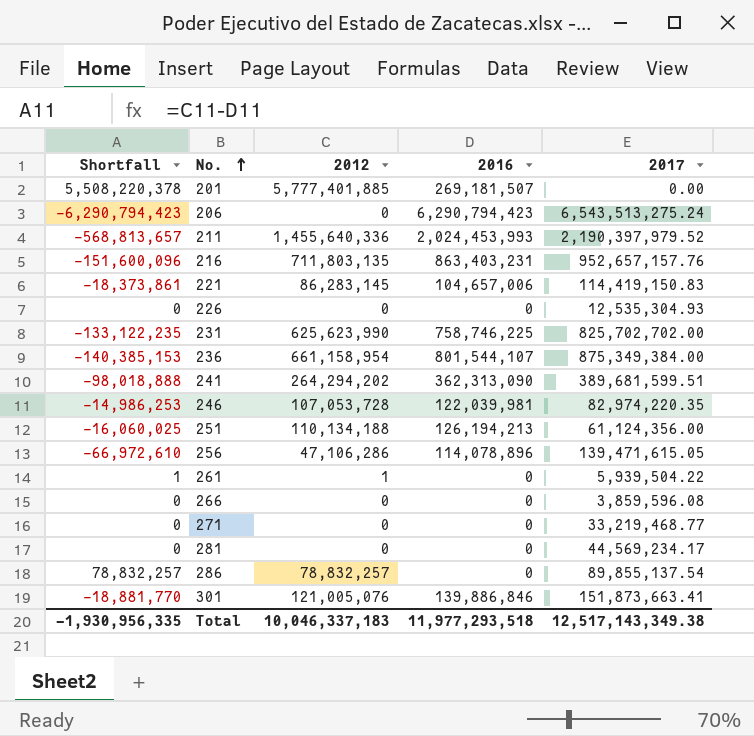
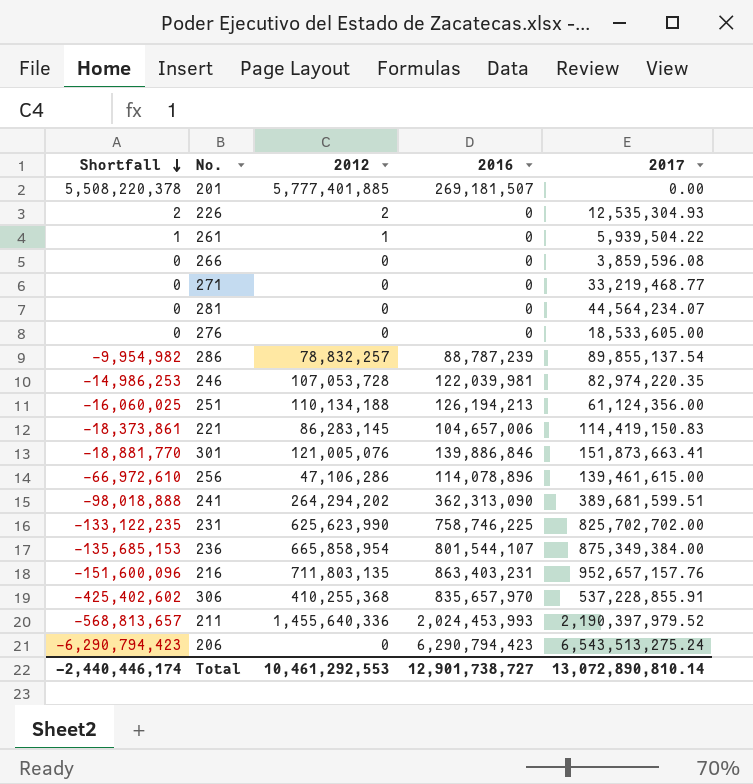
row order: No. ascending -> Shortfall descending
226 | Shortfall: 0 -> 2
226 | 2012: 0 -> 2
281 | 2017: 44,569,234.17 -> 44,564,234.07
row 276: none -> 0 | 0 | 0 | 18,533,605.00
286 | Shortfall: 78,832,257 -> -9,954,982
286 | 2016: 0 -> 88,787,239
256 | 2017: 139,471,615.05 -> 139,461,615.00
236 | Shortfall: -140,385,153 -> -135,685,153
236 | 2012: 661,158,954 -> 665,858,954
row 306: none -> -425,402,602 | 410,255,368 | 835,657,970 | 537,228,855.91
Total | Shortfall: -1,930,956,335 -> -2,440,446,174
Total | 2012: 10,046,337,183 -> 10,461,292,553
Total | 2016: 11,977,293,518 -> 12,901,738,727
Total | 2017: 12,517,143,349.38 -> 13,072,890,810.14

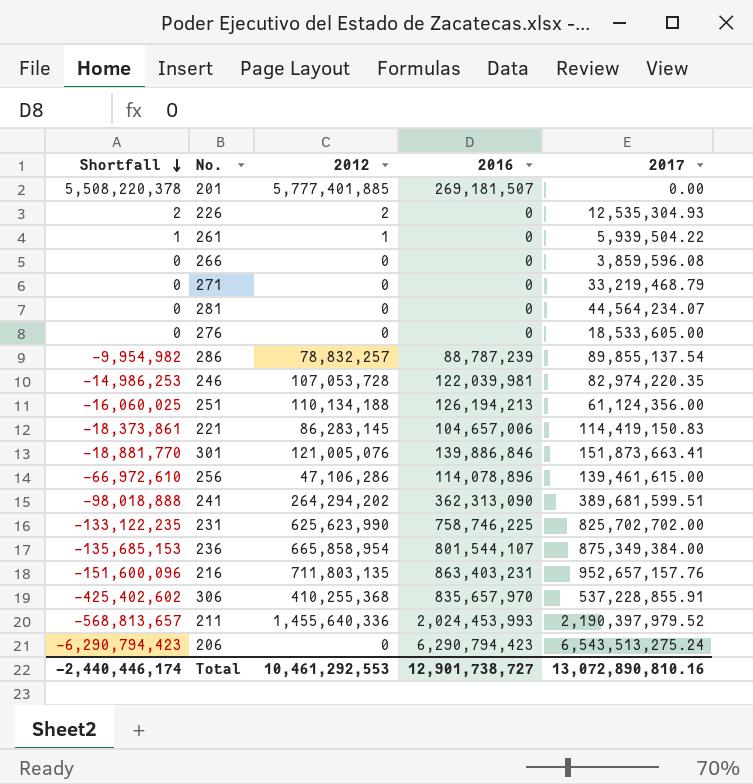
271 | 2017: 33,219,468.77 -> 33,219,468.79
Total | 2017: 13,072,890,810.14 -> 13,072,890,810.16

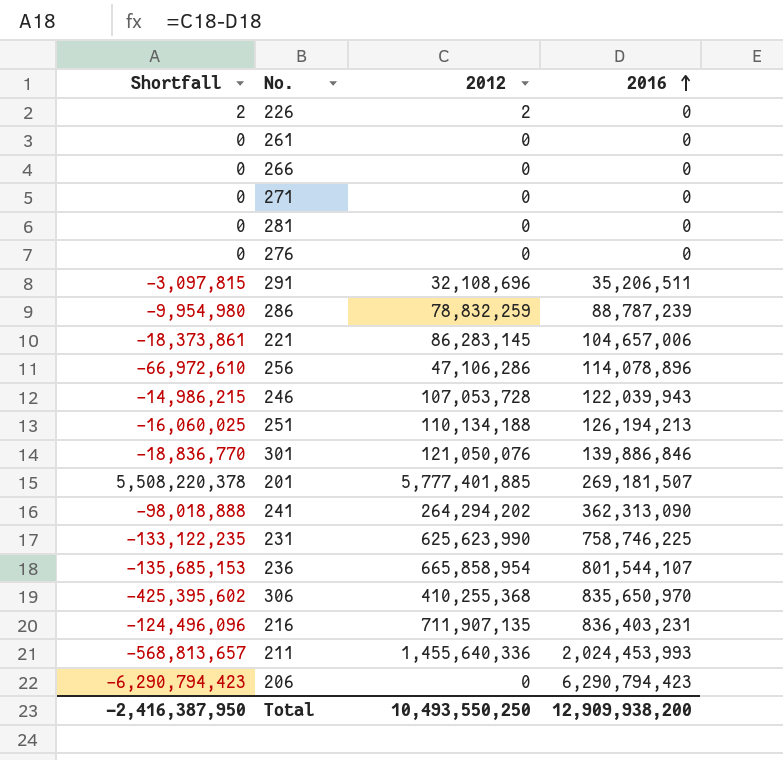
row order: Shortfall descending -> 2016 ascending
column 2017 | position: 5 -> none
261 | Shortfall: 1 -> 0
261 | 2012: 1 -> 0
row 291: none -> -3,097,815 | 32,108,696 | 35,206,511
286 | Shortfall: -9,954,982 -> -9,954,980
286 | 2012: 78,832,257 -> 78,832,259
246 | Shortfall: -14,986,253 -> -14,986,215
246 | 2016: 122,039,981 -> 122,039,943
301 | Shortfall: -18,881,770 -> -18,836,770
301 | 2012: 121,005,076 -> 121,050,076
306 | Shortfall: -425,402,602 -> -425,395,602
306 | 2016: 835,657,970 -> 835,650,970
216 | Shortfall: -151,600,096 -> -124,496,096
216 | 2012: 711,803,135 -> 711,907,135
216 | 2016: 863,403,231 -> 836,403,231
Total | Shortfall: -2,440,446,174 -> -2,416,387,950
Total | 2012: 10,461,292,553 -> 10,493,550,250
Total | 2016: 12,901,738,727 -> 12,909,938,200

